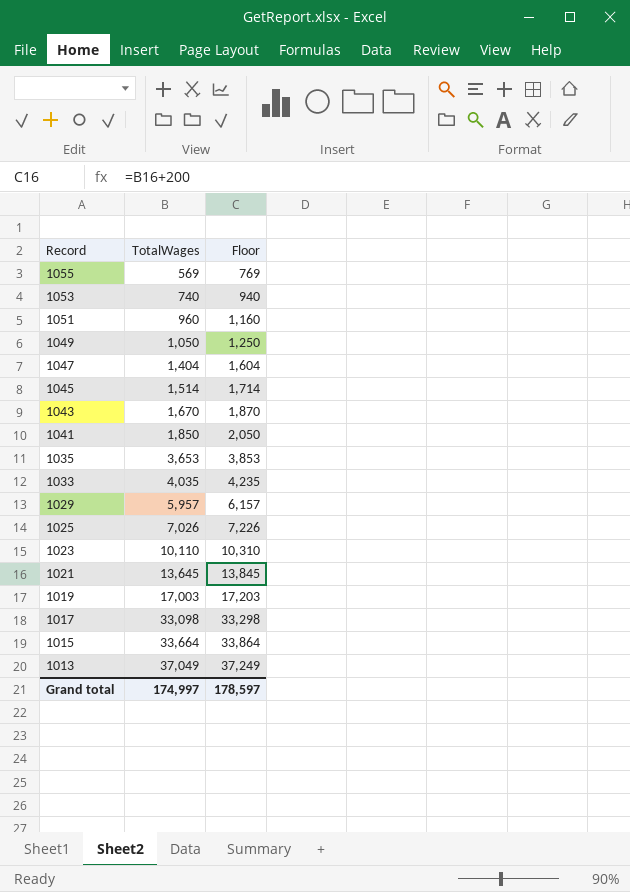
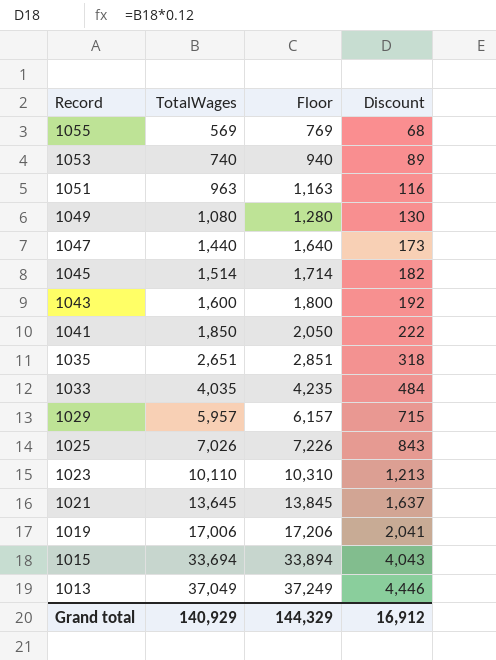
column Discount | formula: none -> [TotalWages] * 0.12
row 1017: 33,098 | 33,298 -> none
1051 | TotalWages: 960 -> 963
1051 | Floor: 1,160 -> 1,163
1049 | TotalWages: 1,050 -> 1,080
1049 | Floor: 1,250 -> 1,280
1047 | TotalWages: 1,404 -> 1,440
1047 | Floor: 1,604 -> 1,640
1043 | TotalWages: 1,670 -> 1,600
1043 | Floor: 1,870 -> 1,800
1035 | TotalWages: 3,653 -> 2,651
1035 | Floor: 3,853 -> 2,851
1019 | TotalWages: 17,003 -> 17,006
1019 | Floor: 17,203 -> 17,206
1015 | TotalWages: 33,664 -> 33,694
1015 | Floor: 33,864 -> 33,894
Grand total | TotalWages: 174,997 -> 140,929
Grand total | Floor: 178,597 -> 144,329

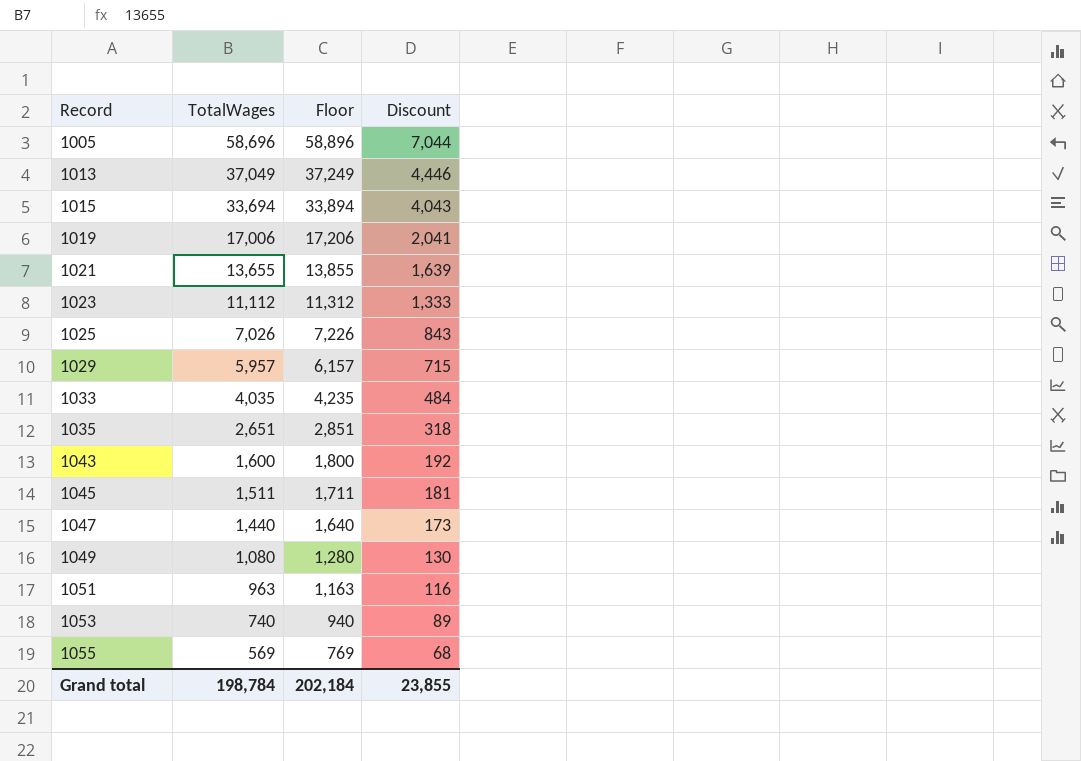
row order: Record descending -> Record ascending
row 1041: 1,850 | 2,050 | 222 -> none
row 1005: none -> 58,696 | 58,896 | 7,044
1021 | TotalWages: 13,645 -> 13,655
1021 | Floor: 13,845 -> 13,855
1021 | Discount: 1,637 -> 1,639
1023 | TotalWages: 10,110 -> 11,112
1023 | Floor: 10,310 -> 11,312
1023 | Discount: 1,213 -> 1,333
1045 | TotalWages: 1,514 -> 1,511
1045 | Floor: 1,714 -> 1,711
1045 | Discount: 182 -> 181
Grand total | TotalWages: 140,929 -> 198,784
Grand total | Floor: 144,329 -> 202,184
Grand total | Discount: 16,912 -> 23,855

